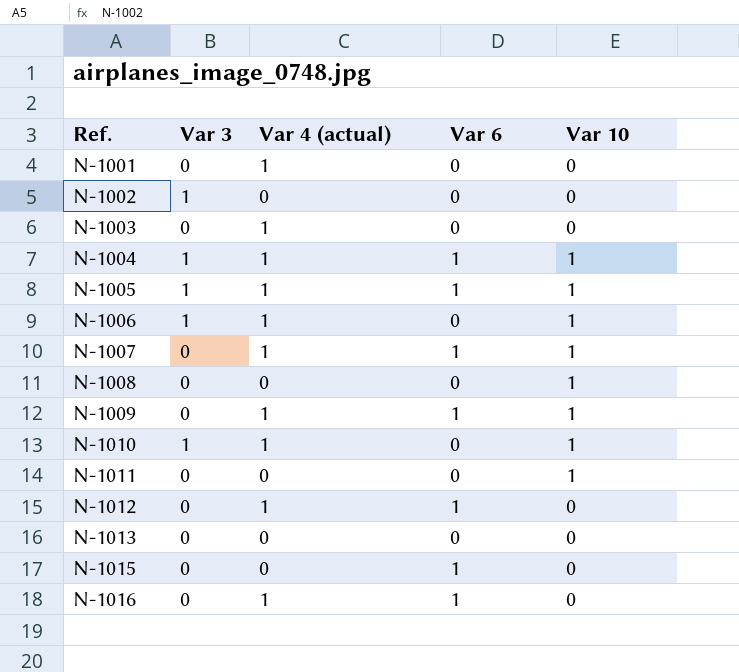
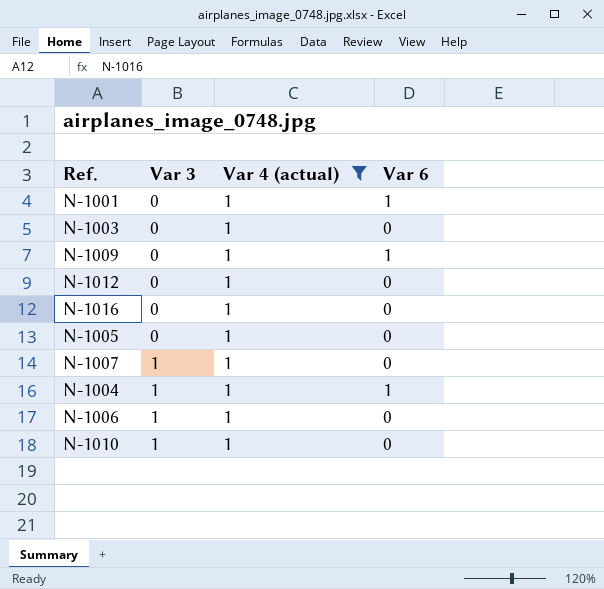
filter: none -> Var 4 (actual) = 1
row order: Ref. ascending -> Var 3 ascending
column Var 10 | position: 5 -> none
N-1001 | Var 6: 0 -> 1
N-1012 | Var 6: 1 -> 0
N-1016 | Var 6: 1 -> 0
N-1005 | Var 3: 1 -> 0
N-1005 | Var 6: 1 -> 0
N-1007 | Var 3: 0 -> 1
N-1007 | Var 6: 1 -> 0

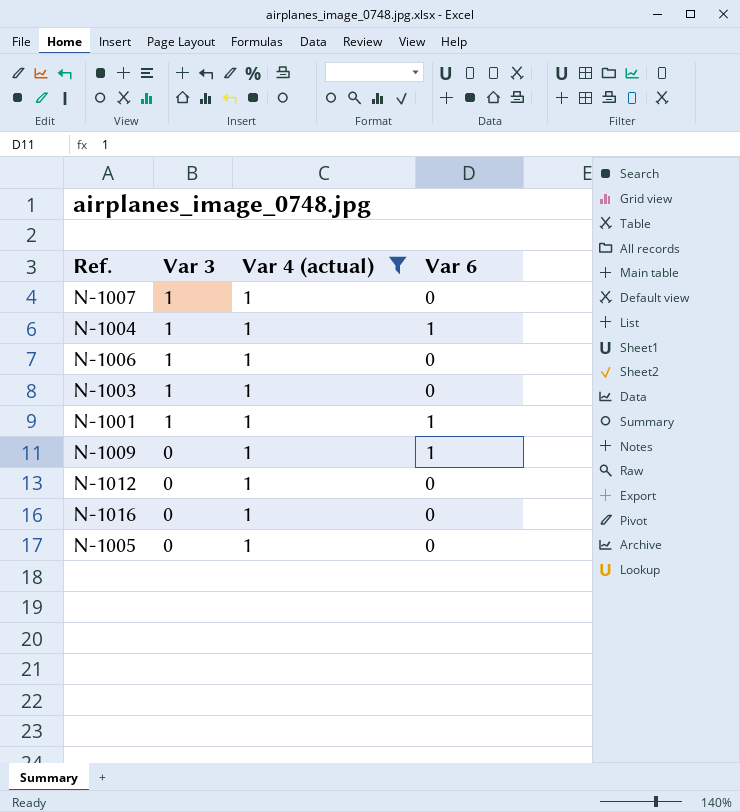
row order: Var 3 ascending -> Var 3 descending
row N-1010: 1 | 1 | 0 -> none
N-1003 | Var 3: 0 -> 1
N-1001 | Var 3: 0 -> 1

